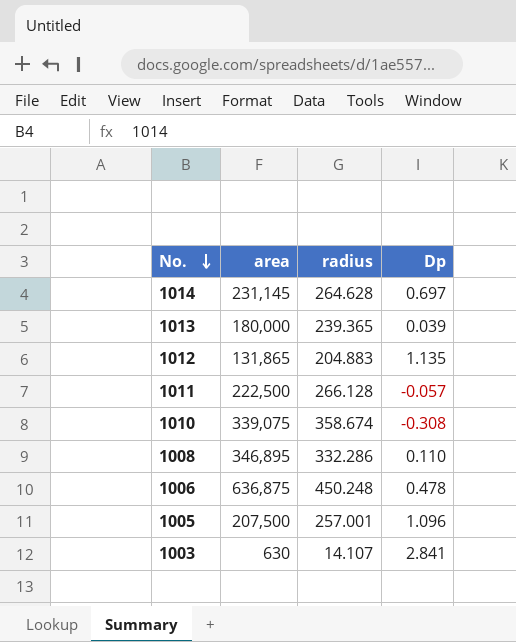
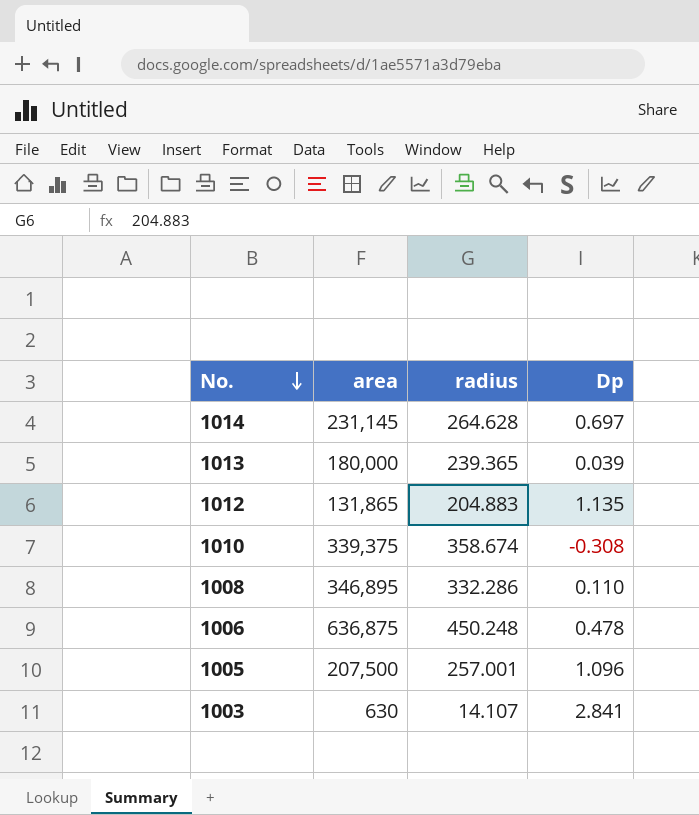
row 1011: 222,500 | 266.128 | -0.057 -> none
1010 | area: 339,075 -> 339,375

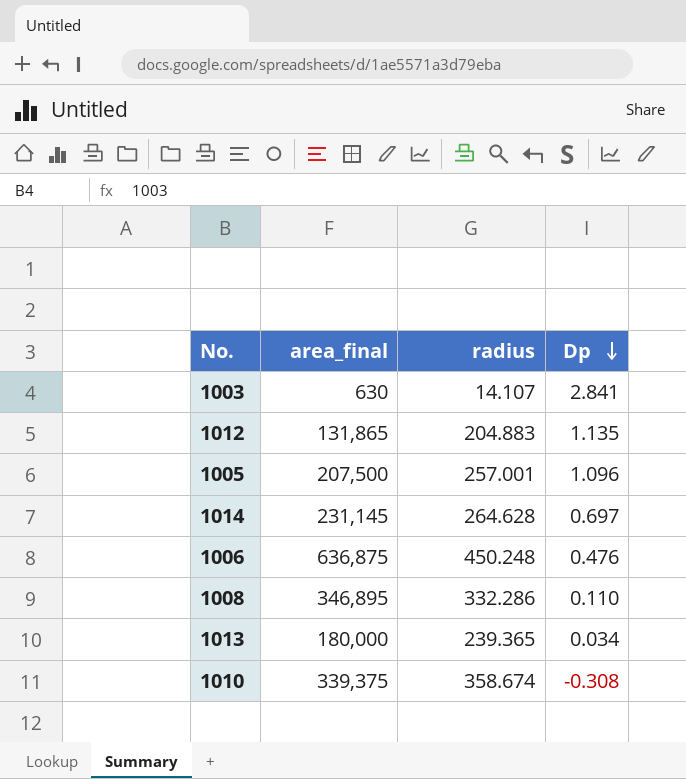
row order: No. descending -> Dp descending
column name: area -> area_final
1006 | Dp: 0.478 -> 0.476
1013 | Dp: 0.039 -> 0.034

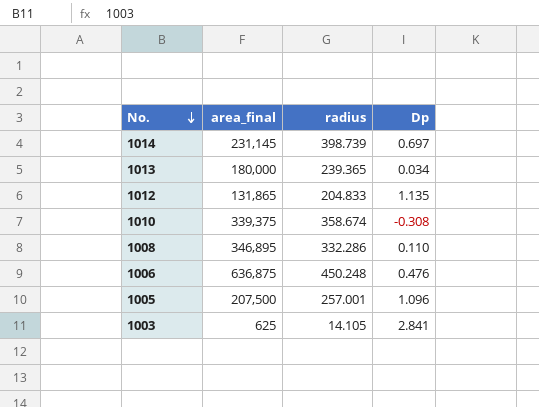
row order: Dp descending -> No. descending
1014 | radius: 264.628 -> 398.739
1012 | radius: 204.883 -> 204.833
1003 | area_final: 630 -> 625
1003 | radius: 14.107 -> 14.105

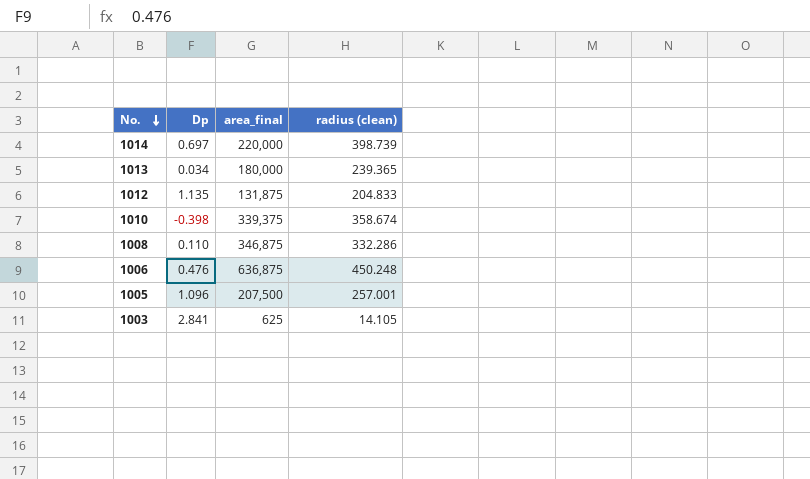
column Dp | position: 4 -> 2
column name: radius -> radius (clean)
1014 | area_final: 231,145 -> 220,000
1012 | area_final: 131,865 -> 131,875
1010 | Dp: -0.308 -> -0.398
1008 | area_final: 346,895 -> 346,875

